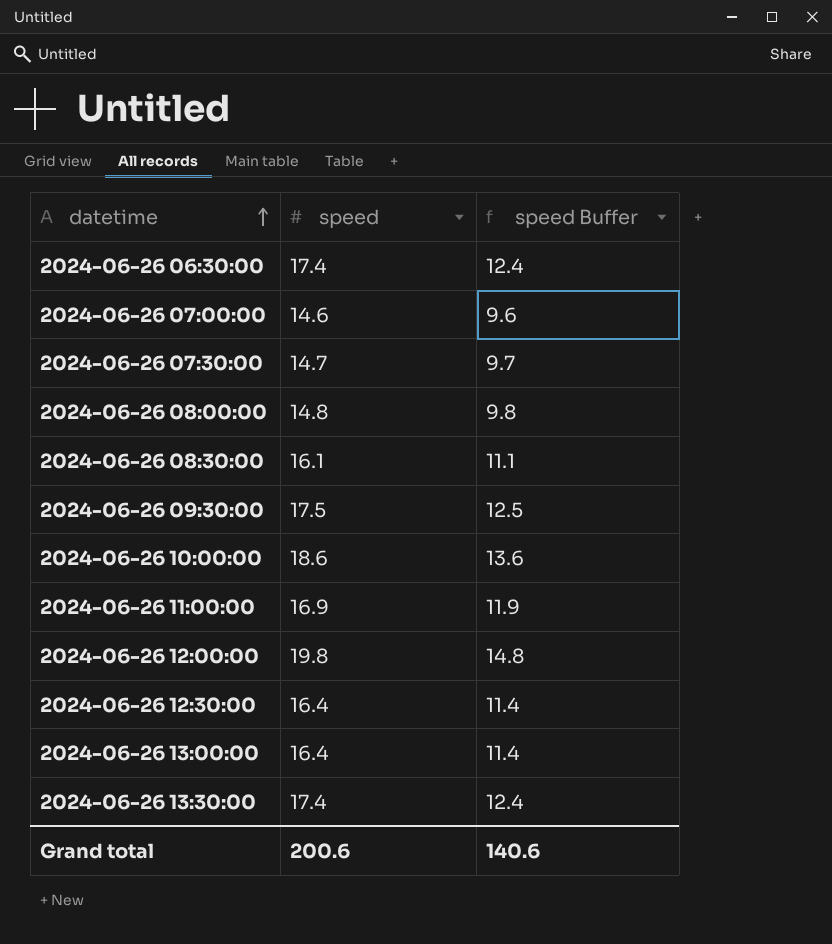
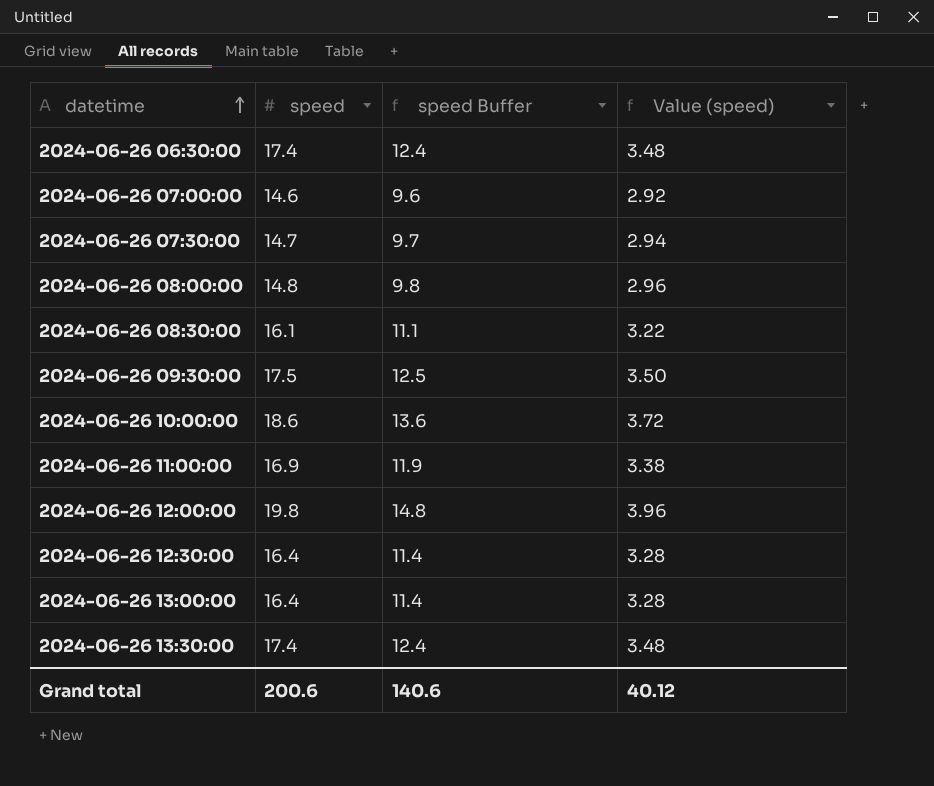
column Value (speed) | formula: none -> [speed] * 0.2

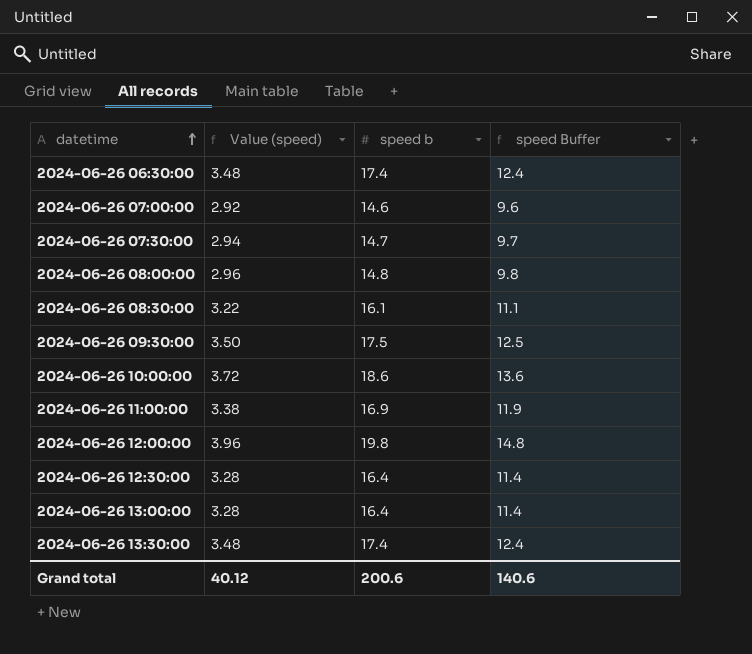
column Value (speed) | position: 4 -> 2
column name: speed -> speed b

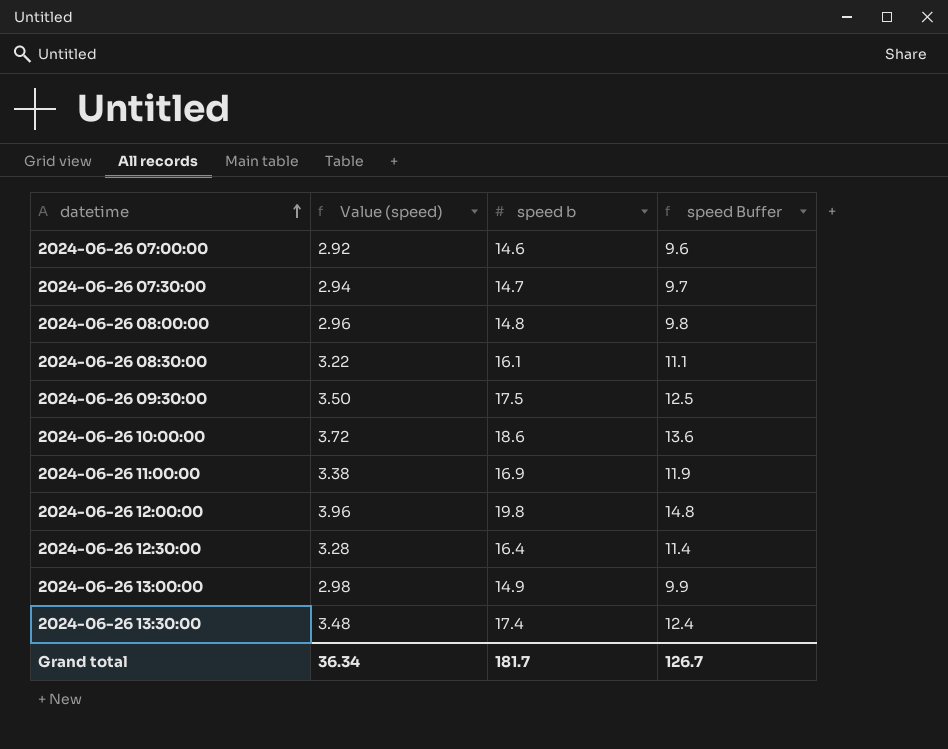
row 2024-06-26 06:30:00: 3.48 | 17.4 | 12.4 -> none
2024-06-26 13:00:00 | Value (speed): 3.28 -> 2.98
2024-06-26 13:00:00 | speed b: 16.4 -> 14.9
2024-06-26 13:00:00 | speed Buffer: 11.4 -> 9.9
Grand total | Value (speed): 40.12 -> 36.34
Grand total | speed b: 200.6 -> 181.7
Grand total | speed Buffer: 140.6 -> 126.7

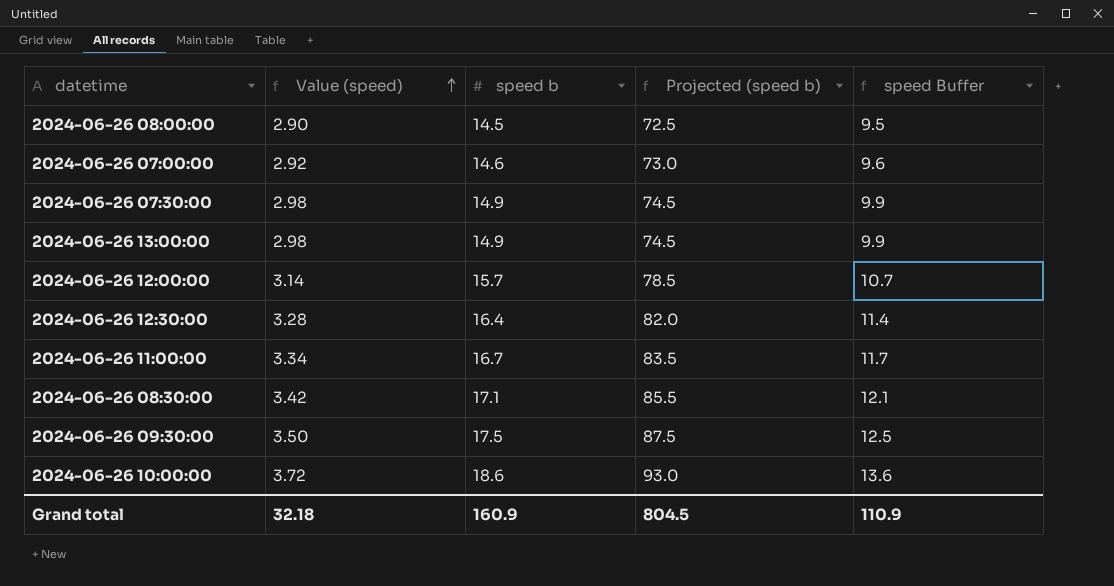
row order: datetime ascending -> Value (speed) ascending
column Projected (speed b) | formula: none -> [speed b] * 5
row 2024-06-26 13:30:00: 3.48 | 17.4 | 12.4 -> none
2024-06-26 08:00:00 | Value (speed): 2.96 -> 2.90
2024-06-26 08:00:00 | speed b: 14.8 -> 14.5
2024-06-26 08:00:00 | speed Buffer: 9.8 -> 9.5
2024-06-26 07:30:00 | Value (speed): 2.94 -> 2.98
2024-06-26 07:30:00 | speed b: 14.7 -> 14.9
2024-06-26 07:30:00 | speed Buffer: 9.7 -> 9.9
2024-06-26 12:00:00 | Value (speed): 3.96 -> 3.14
2024-06-26 12:00:00 | speed b: 19.8 -> 15.7
2024-06-26 12:00:00 | speed Buffer: 14.8 -> 10.7
2024-06-26 11:00:00 | Value (speed): 3.38 -> 3.34
2024-06-26 11:00:00 | speed b: 16.9 -> 16.7
2024-06-26 11:00:00 | speed Buffer: 11.9 -> 11.7
2024-06-26 08:30:00 | Value (speed): 3.22 -> 3.42
2024-06-26 08:30:00 | speed b: 16.1 -> 17.1
2024-06-26 08:30:00 | speed Buffer: 11.1 -> 12.1
Grand total | Value (speed): 36.34 -> 32.18
Grand total | speed b: 181.7 -> 160.9
Grand total | speed Buffer: 126.7 -> 110.9

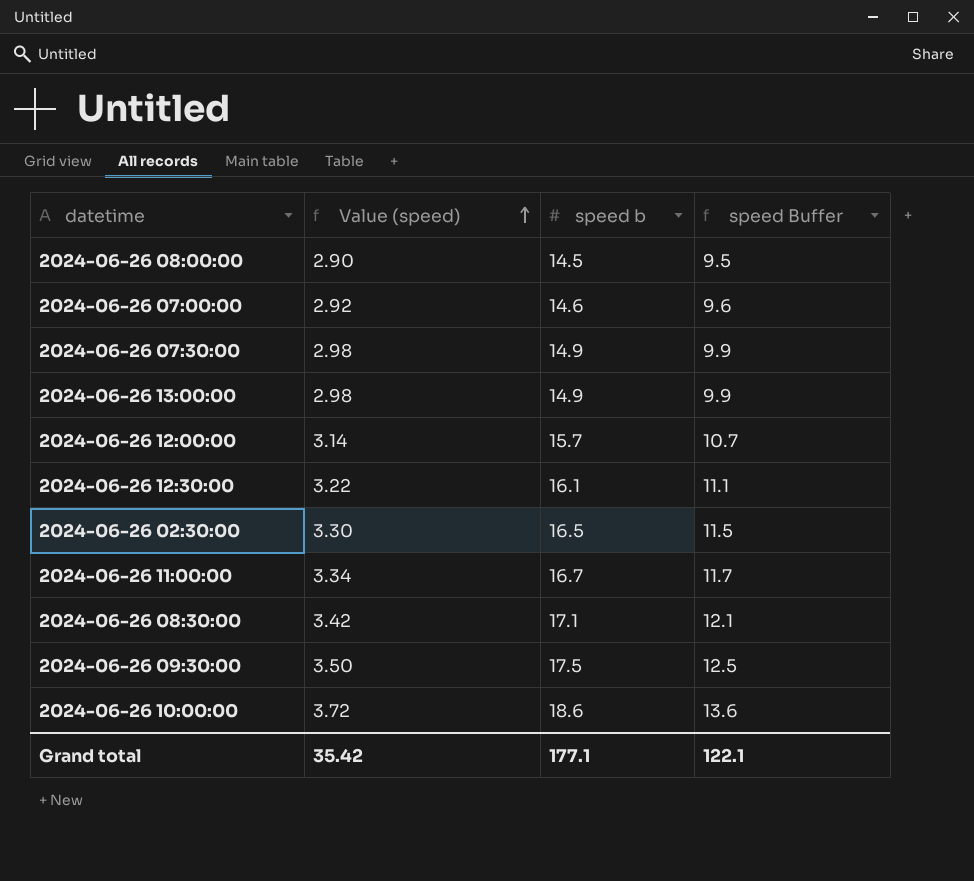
column Projected (speed b) | formula: [speed b] * 5 -> none
2024-06-26 12:30:00 | Value (speed): 3.28 -> 3.22
2024-06-26 12:30:00 | speed b: 16.4 -> 16.1
2024-06-26 12:30:00 | speed Buffer: 11.4 -> 11.1
row 2024-06-26 02:30:00: none -> 3.30 | 16.5 | 11.5
Grand total | Value (speed): 32.18 -> 35.42
Grand total | speed b: 160.9 -> 177.1
Grand total | speed Buffer: 110.9 -> 122.1

